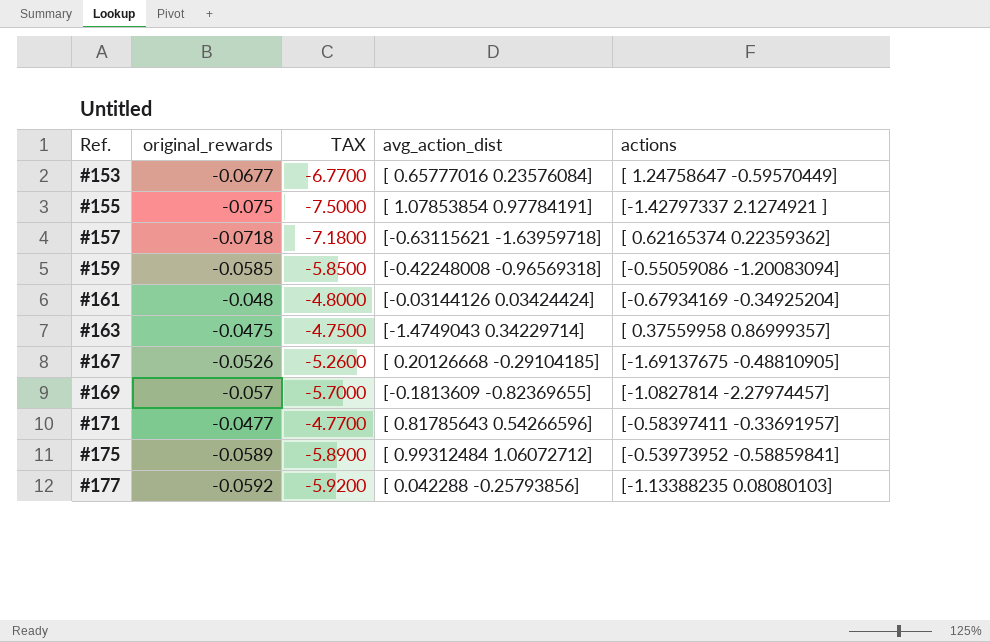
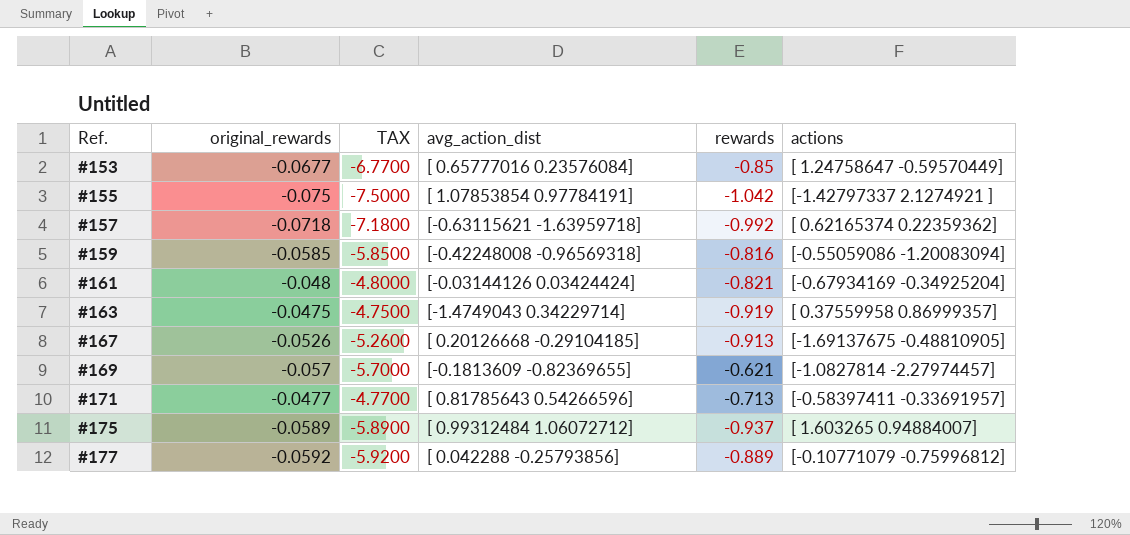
column rewards | position: none -> 5
#175 | actions: [-0.53973952 -0.58859841] -> [ 1.603265 0.94884007]
#177 | actions: [-1.13388235 0.08080103] -> [-0.10771079 -0.75996812]

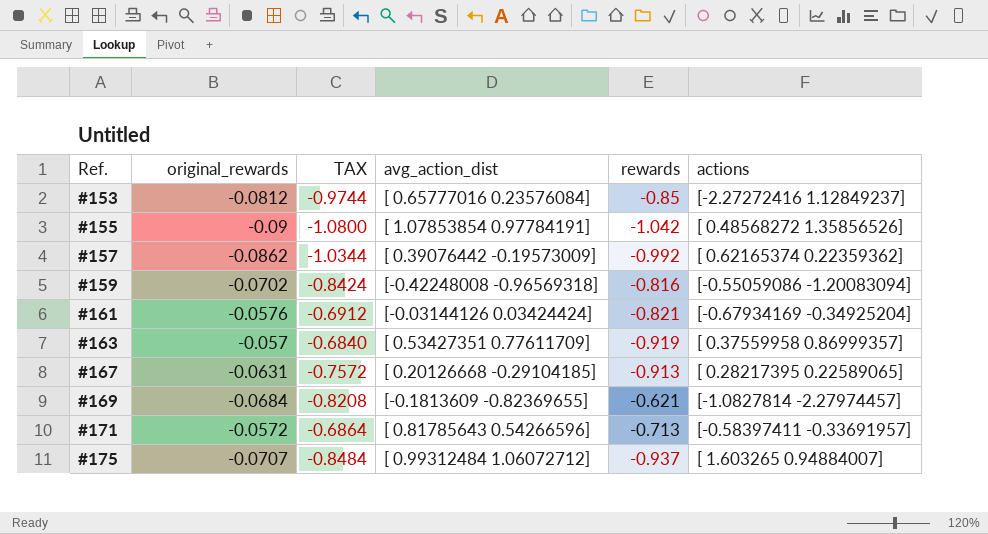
column TAX | formula: [original_rewards] * 100 -> [original_rewards] * 12
row #177: -0.0592 | -5.9200 | [ 0.042288 -0.25793856] | -0.889 | [-0.10771079 -0.75996812] -> none
#153 | original_rewards: -0.0677 -> -0.0812
#153 | actions: [ 1.24758647 -0.59570449] -> [-2.27272416 1.12849237]
#155 | original_rewards: -0.075 -> -0.09
#155 | actions: [-1.42797337 2.1274921 ] -> [ 0.48568272 1.35856526]
#157 | original_rewards: -0.0718 -> -0.0862
#157 | avg_action_dist: [-0.63115621 -1.63959718] -> [ 0.39076442 -0.19573009]
#159 | original_rewards: -0.0585 -> -0.0702
#161 | original_rewards: -0.048 -> -0.0576
#163 | original_rewards: -0.0475 -> -0.057
#163 | avg_action_dist: [-1.4749043 0.34229714] -> [ 0.53427351 0.77611709]
#167 | original_rewards: -0.0526 -> -0.0631
#167 | actions: [-1.69137675 -0.48810905] -> [ 0.28217395 0.22589065]
#169 | original_rewards: -0.057 -> -0.0684
#171 | original_rewards: -0.0477 -> -0.0572
#175 | original_rewards: -0.0589 -> -0.0707

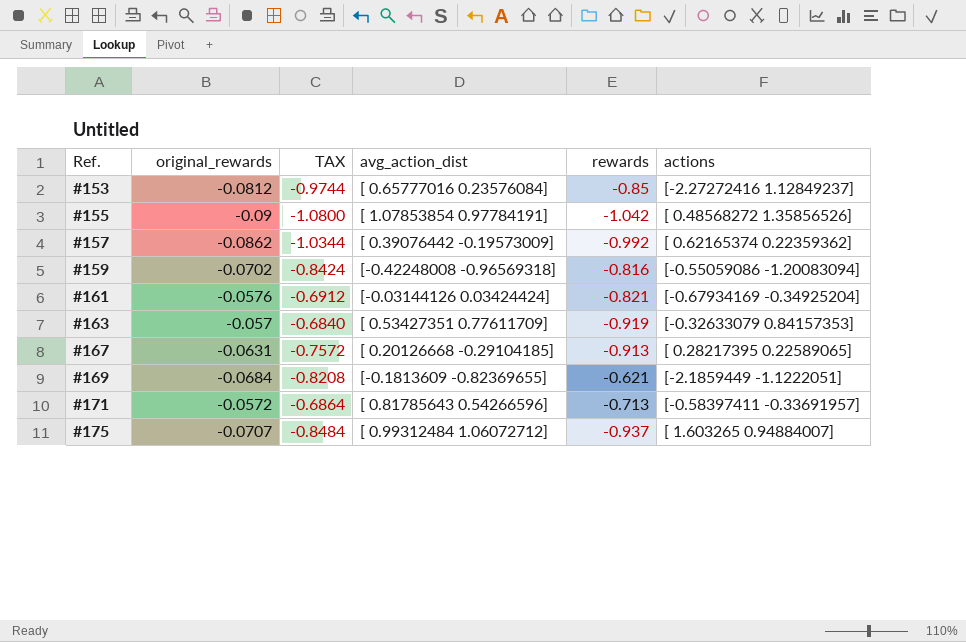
#163 | actions: [ 0.37559958 0.86999357] -> [-0.32633079 0.84157353]
#169 | actions: [-1.0827814 -2.27974457] -> [-2.1859449 -1.1222051]

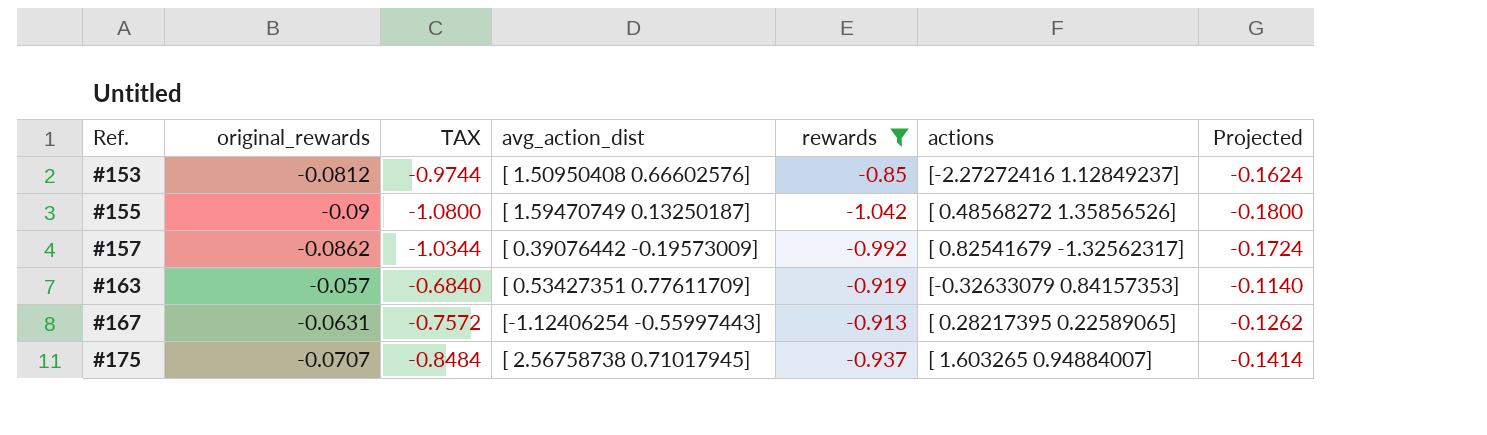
filter: none -> rewards <= -0.85
column Projected | formula: none -> [original_rewards] * 2
#153 | avg_action_dist: [ 0.65777016 0.23576084] -> [ 1.50950408 0.66602576]
#155 | avg_action_dist: [ 1.07853854 0.97784191] -> [ 1.59470749 0.13250187]
#157 | actions: [ 0.62165374 0.22359362] -> [ 0.82541679 -1.32562317]
#167 | avg_action_dist: [ 0.20126668 -0.29104185] -> [-1.12406254 -0.55997443]
#175 | avg_action_dist: [ 0.99312484 1.06072712] -> [ 2.56758738 0.71017945]

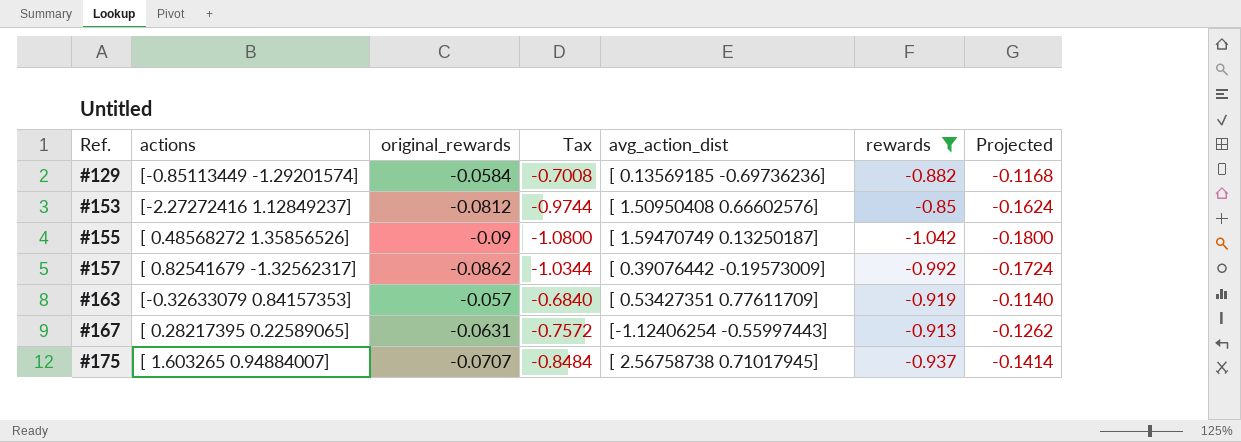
column actions | position: 6 -> 2
column name: TAX -> Tax
row #129: none -> [-0.85113449 -1.29201574] | -0.0584 | -0.7008 | [ 0.13569185 -0.69736236] | -0.882 | -0.1168

